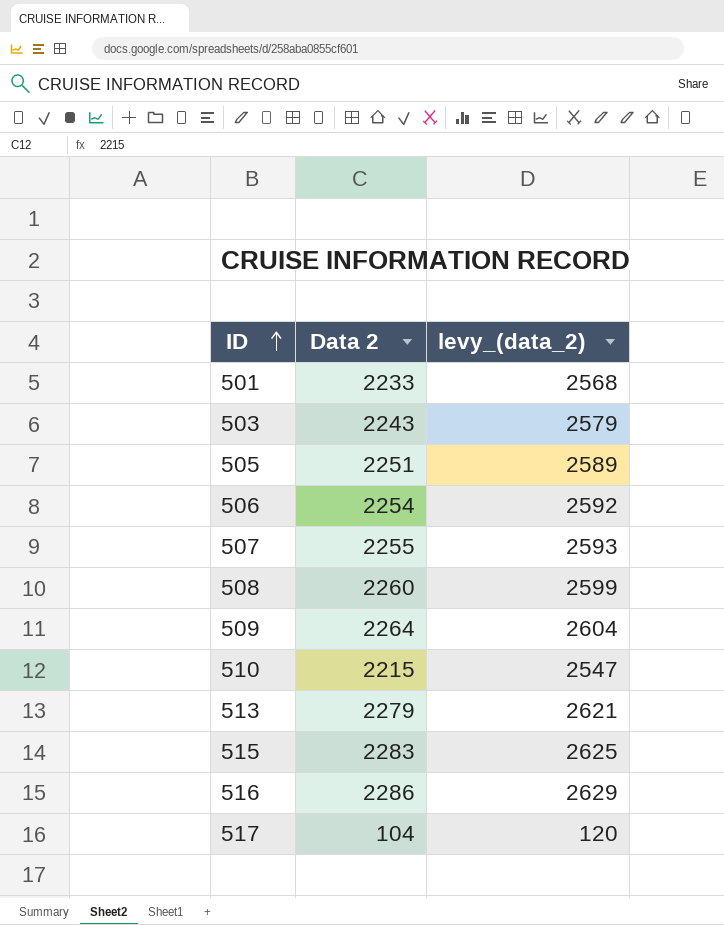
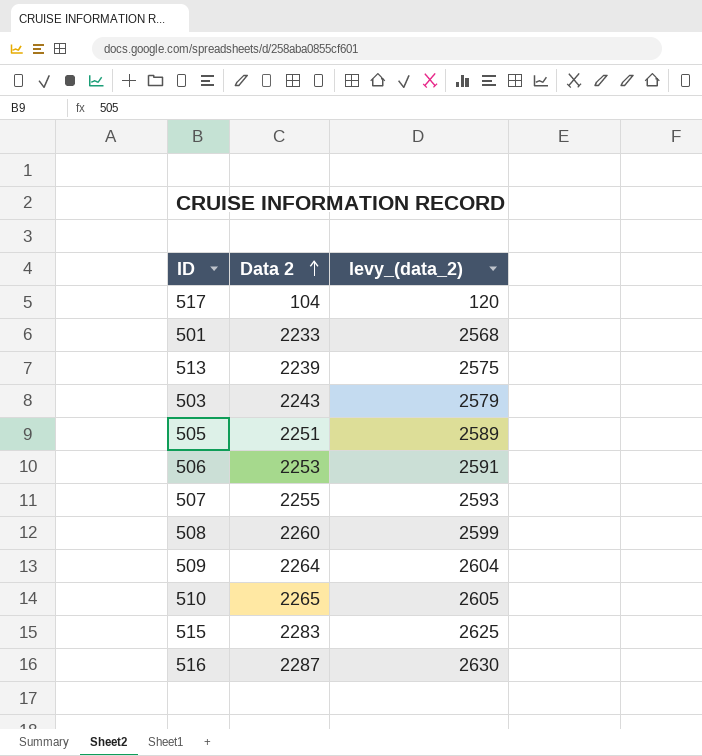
row order: ID ascending -> Data 2 ascending
513 | Data 2: 2279 -> 2239
513 | levy_(data_2): 2621 -> 2575
506 | Data 2: 2254 -> 2253
506 | levy_(data_2): 2592 -> 2591
510 | Data 2: 2215 -> 2265
510 | levy_(data_2): 2547 -> 2605
516 | Data 2: 2286 -> 2287
516 | levy_(data_2): 2629 -> 2630

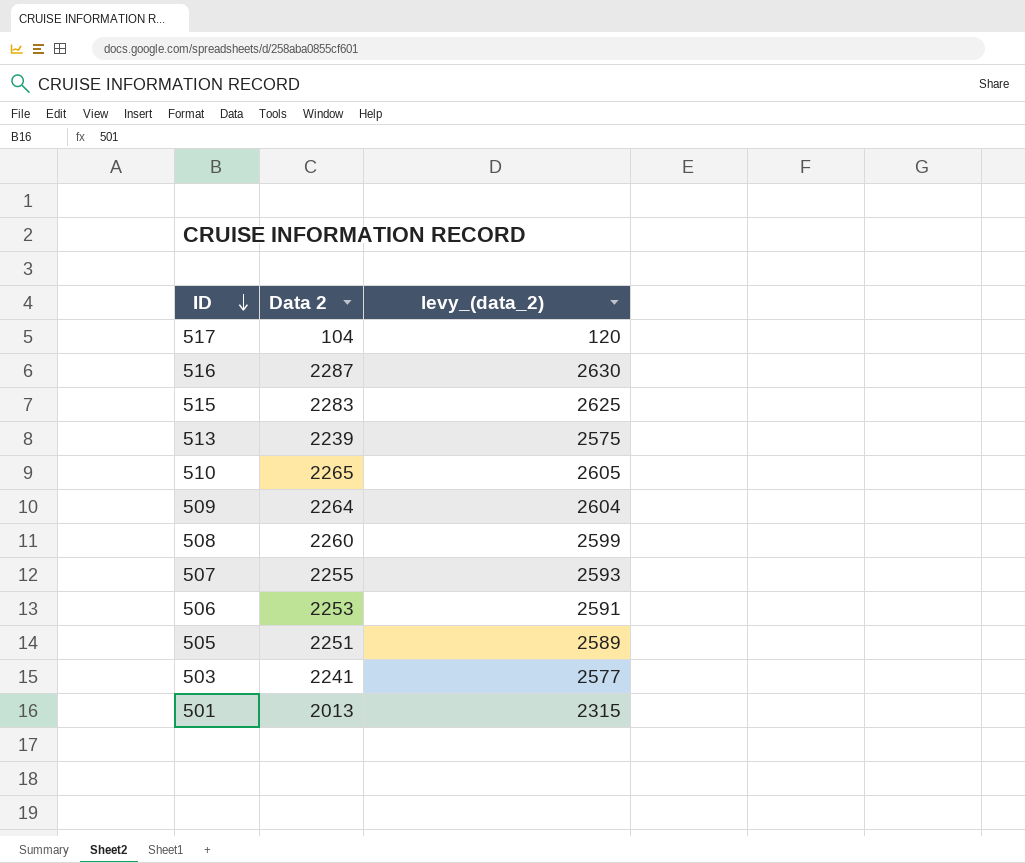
row order: Data 2 ascending -> ID descending
503 | Data 2: 2243 -> 2241
503 | levy_(data_2): 2579 -> 2577
501 | Data 2: 2233 -> 2013
501 | levy_(data_2): 2568 -> 2315

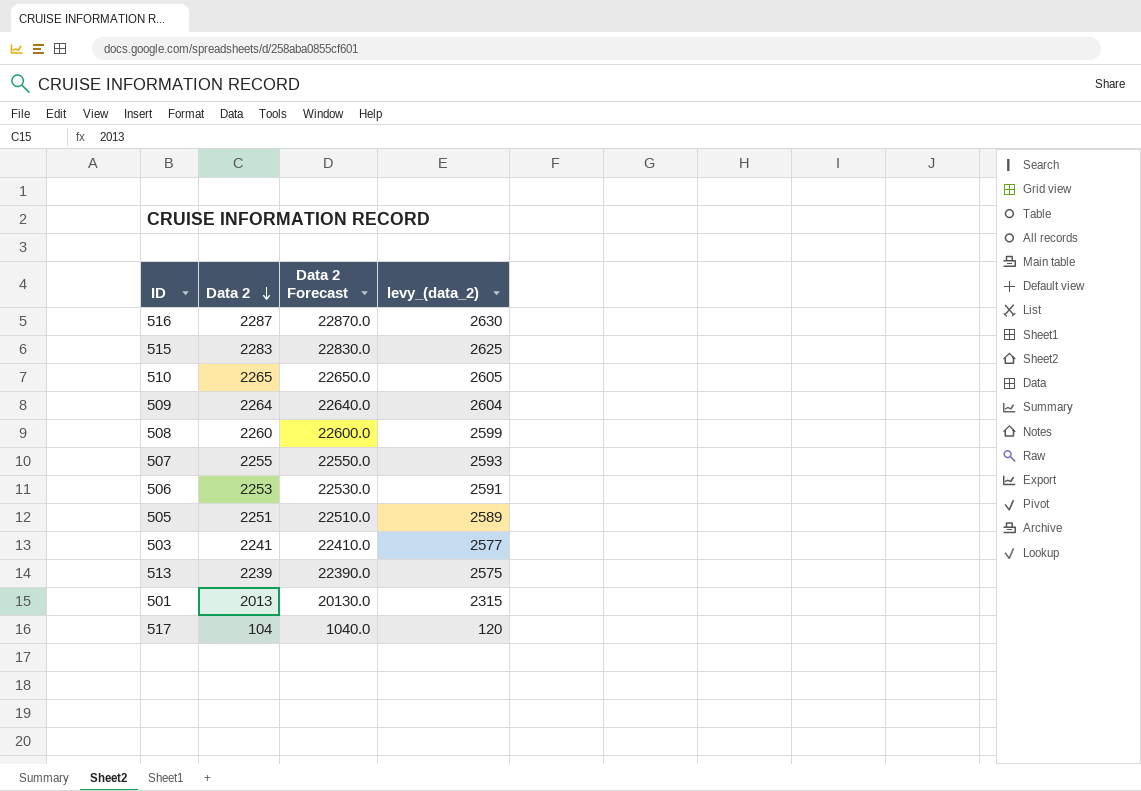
row order: ID descending -> Data 2 descending
column Data 2 Forecast | formula: none -> [Data 2] * 10

